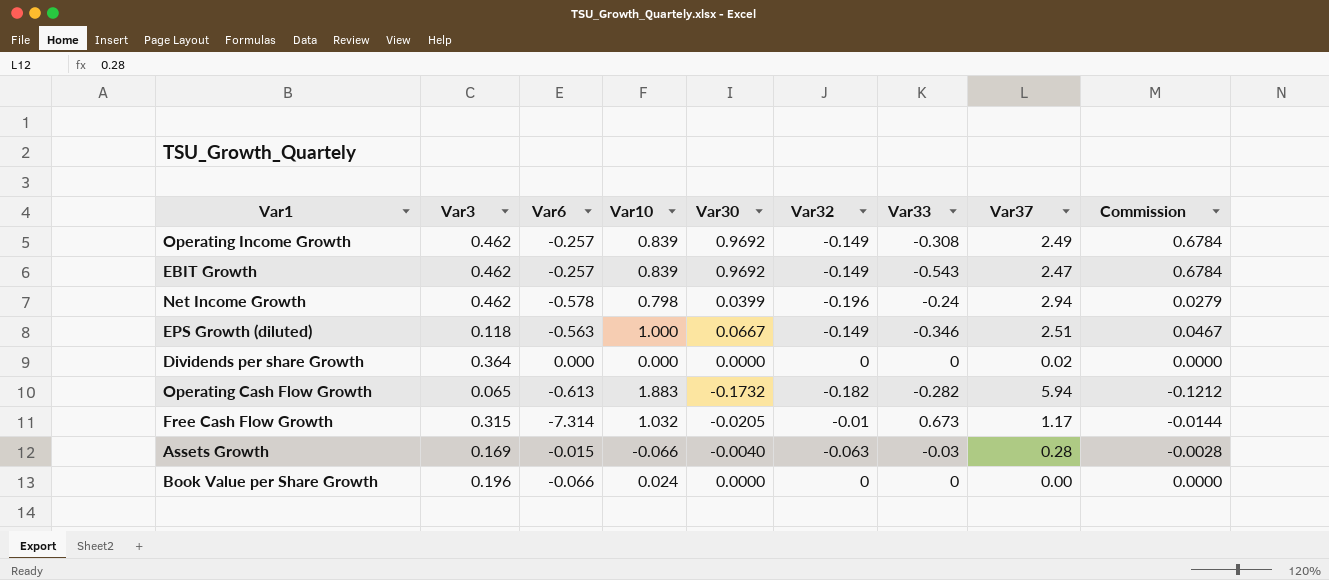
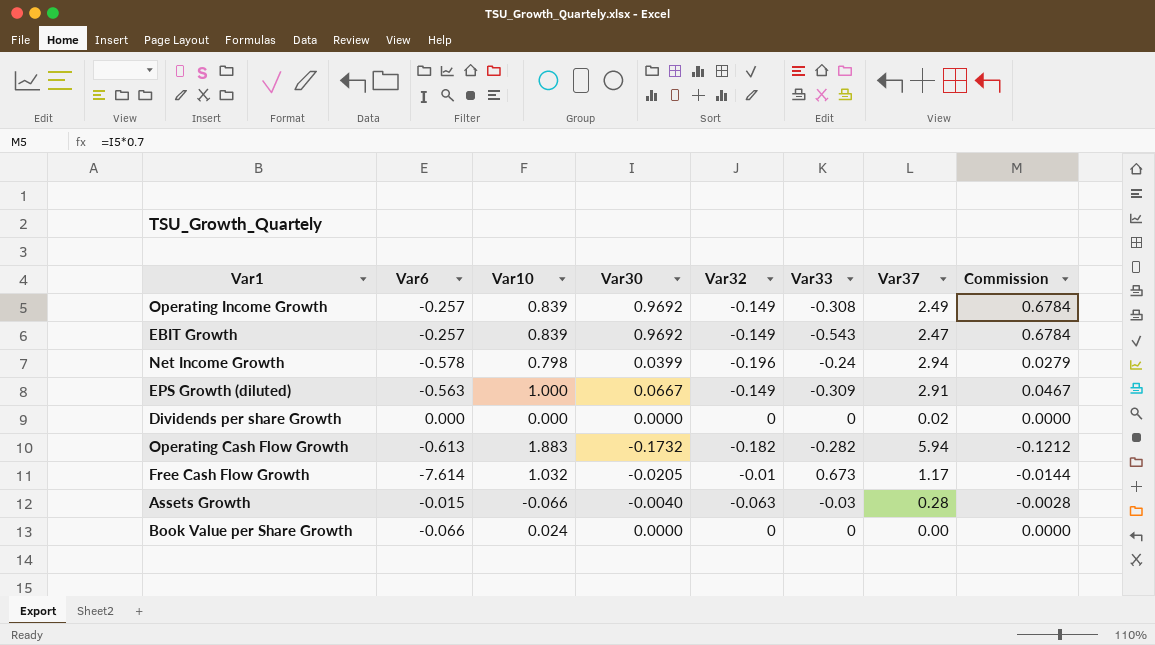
column Var3 | position: 2 -> none
EPS Growth (diluted) | Var33: -0.346 -> -0.309
EPS Growth (diluted) | Var37: 2.51 -> 2.91
Free Cash Flow Growth | Var6: -7.314 -> -7.614

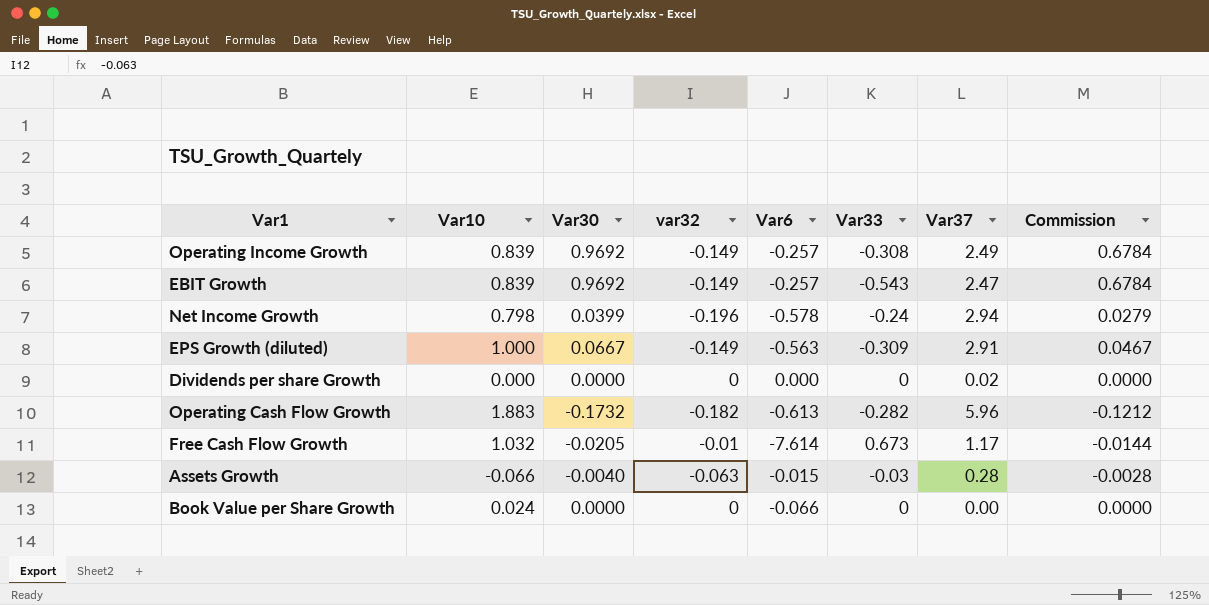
column name: Var32 -> var32
column Var6 | position: 2 -> 5
Operating Cash Flow Growth | Var37: 5.94 -> 5.96

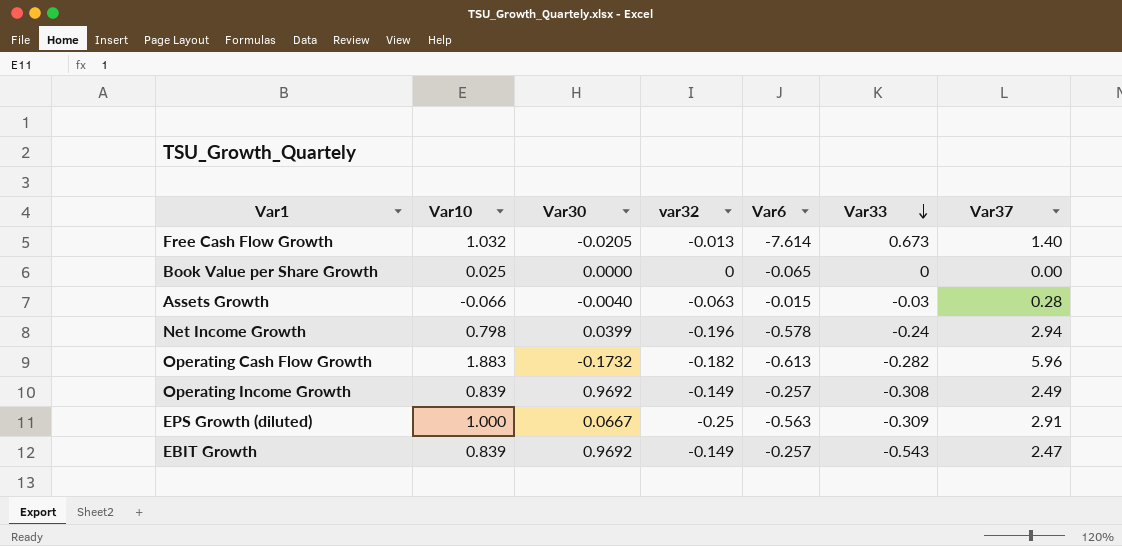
row order: none -> Var33 descending
column Commission | formula: [Var30] * 0.7 -> none
row Dividends per share Growth: 0.000 | 0.0000 | 0 | 0.000 | 0 | 0.02 | 0.0000 -> none
Free Cash Flow Growth | var32: -0.01 -> -0.013
Free Cash Flow Growth | Var37: 1.17 -> 1.40
Book Value per Share Growth | Var10: 0.024 -> 0.025
Book Value per Share Growth | Var6: -0.066 -> -0.065
EPS Growth (diluted) | var32: -0.149 -> -0.25

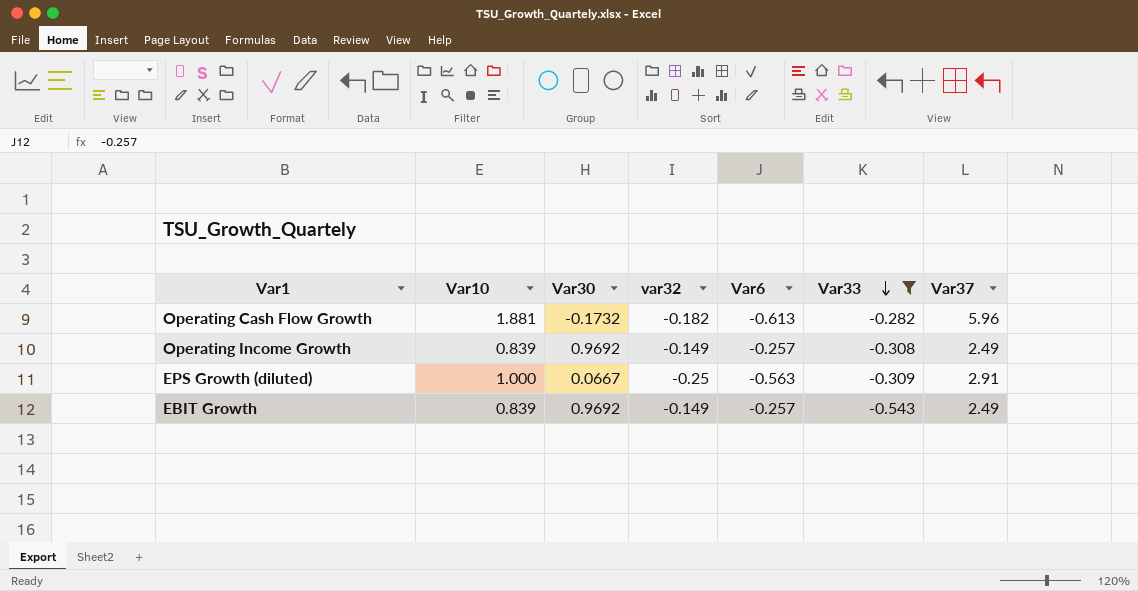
filter: none -> Var33 <= -0.282
Operating Cash Flow Growth | Var10: 1.883 -> 1.881
EBIT Growth | Var37: 2.47 -> 2.49

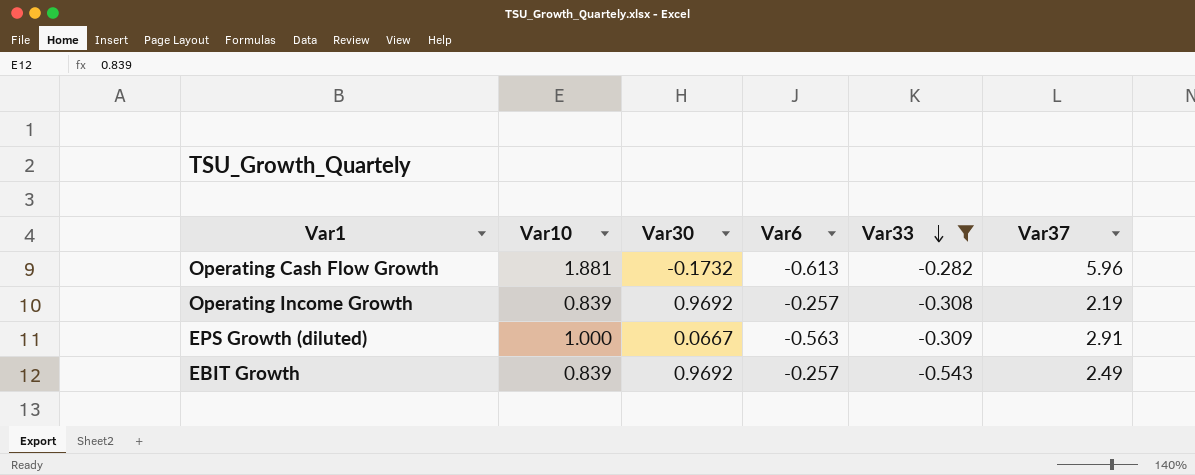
column var32 | position: 4 -> none
Operating Income Growth | Var37: 2.49 -> 2.19

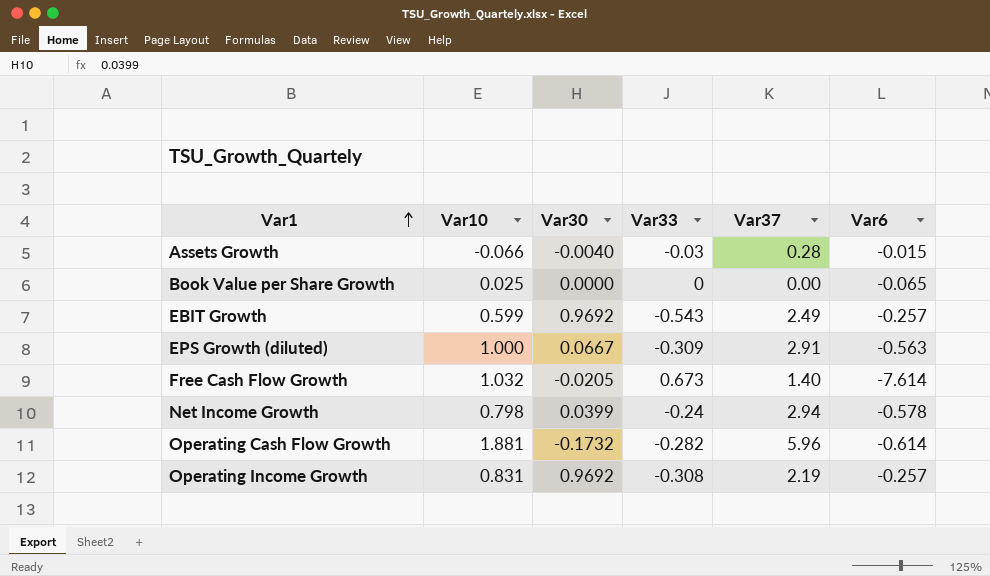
filter: Var33 <= -0.282 -> none
row order: Var33 descending -> Var1 ascending
column Var6 | position: 4 -> 6
EBIT Growth | Var10: 0.839 -> 0.599
Operating Cash Flow Growth | Var6: -0.613 -> -0.614
Operating Income Growth | Var10: 0.839 -> 0.831

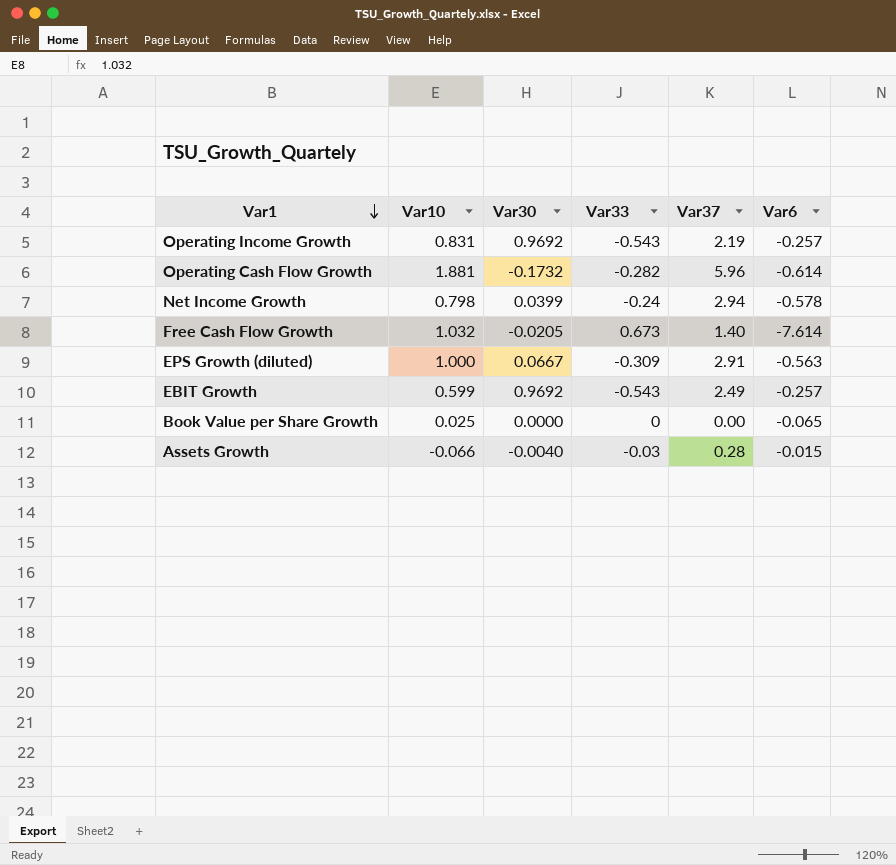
row order: Var1 ascending -> Var1 descending
Operating Income Growth | Var33: -0.308 -> -0.543

